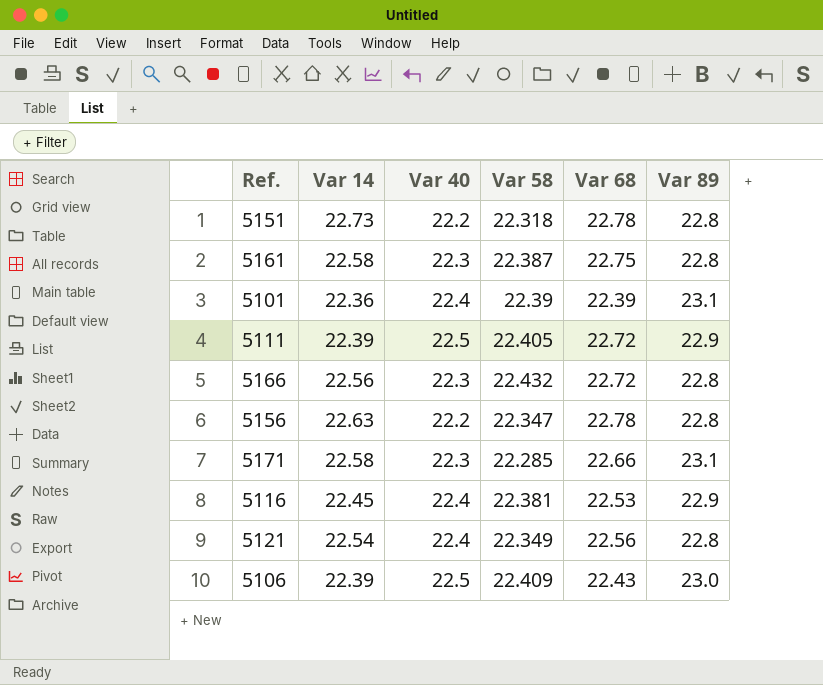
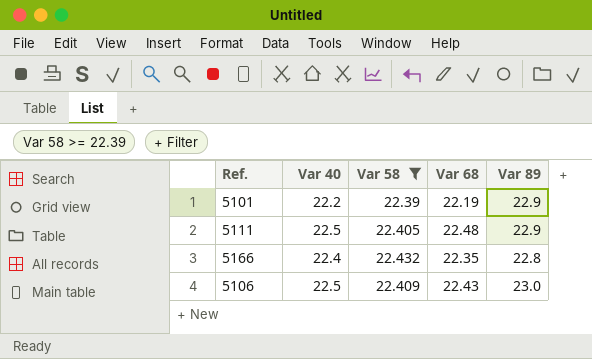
filter: none -> Var 58 >= 22.39
column Var 14 | position: 2 -> none
5101 | Var 40: 22.4 -> 22.2
5101 | Var 68: 22.39 -> 22.19
5101 | Var 89: 23.1 -> 22.9
5111 | Var 68: 22.72 -> 22.48
5166 | Var 40: 22.3 -> 22.4
5166 | Var 68: 22.72 -> 22.35

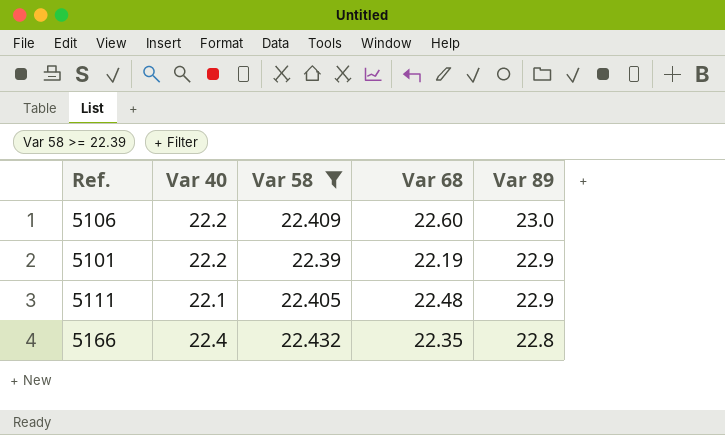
row order: none -> Var 89 descending
5106 | Var 40: 22.5 -> 22.2
5106 | Var 68: 22.43 -> 22.60
5111 | Var 40: 22.5 -> 22.1

